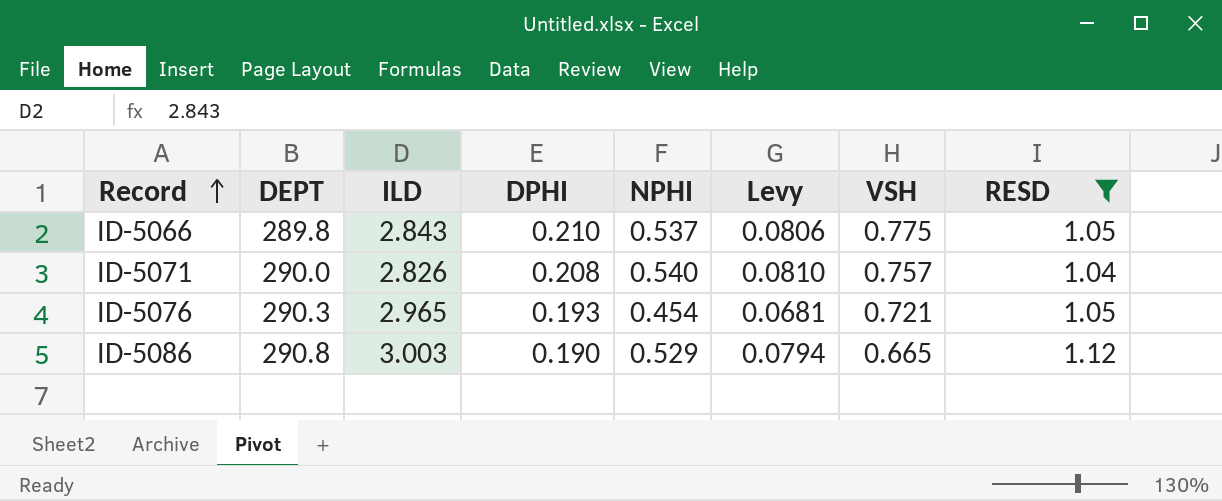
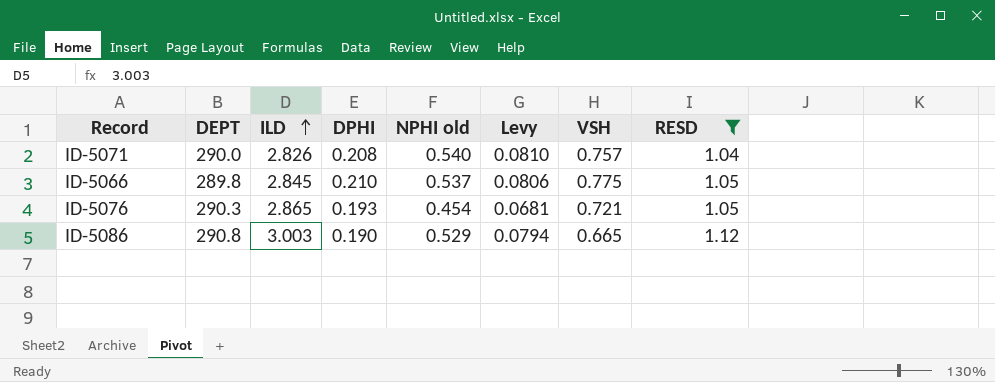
row order: Record ascending -> ILD ascending
column name: NPHI -> NPHI old
ID-5066 | ILD: 2.843 -> 2.845
ID-5076 | ILD: 2.965 -> 2.865

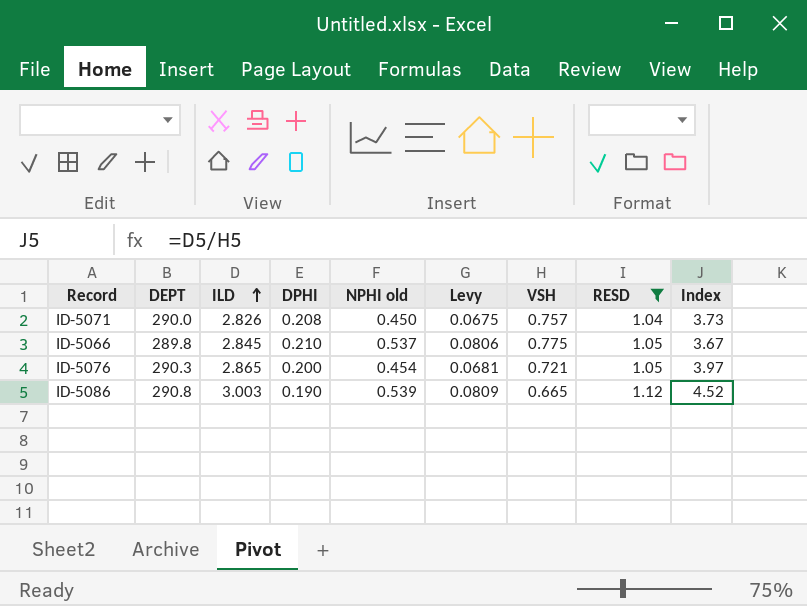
column Index | formula: none -> [ILD] / [VSH]
ID-5071 | NPHI old: 0.540 -> 0.450
ID-5071 | Levy: 0.0810 -> 0.0675
ID-5076 | DPHI: 0.193 -> 0.200
ID-5086 | NPHI old: 0.529 -> 0.539
ID-5086 | Levy: 0.0794 -> 0.0809

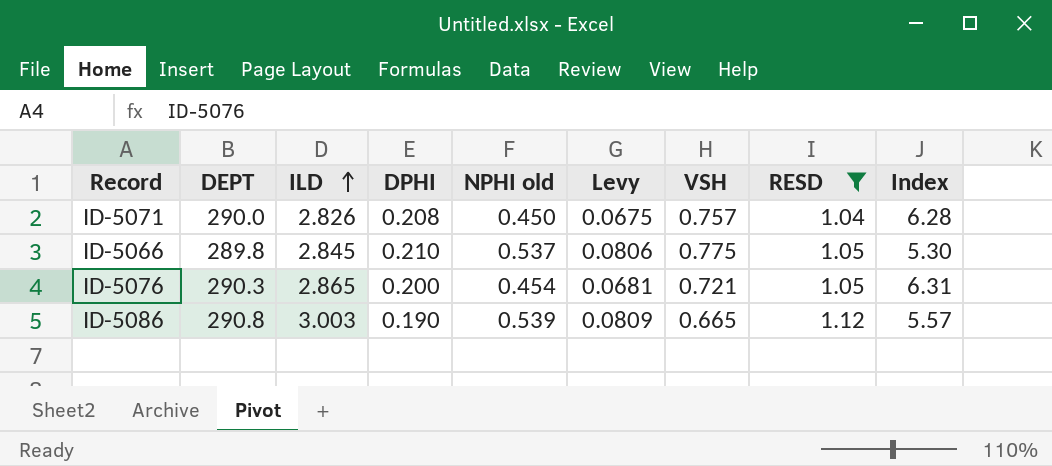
column Index | formula: [ILD] / [VSH] -> [ILD] / [NPHI old]

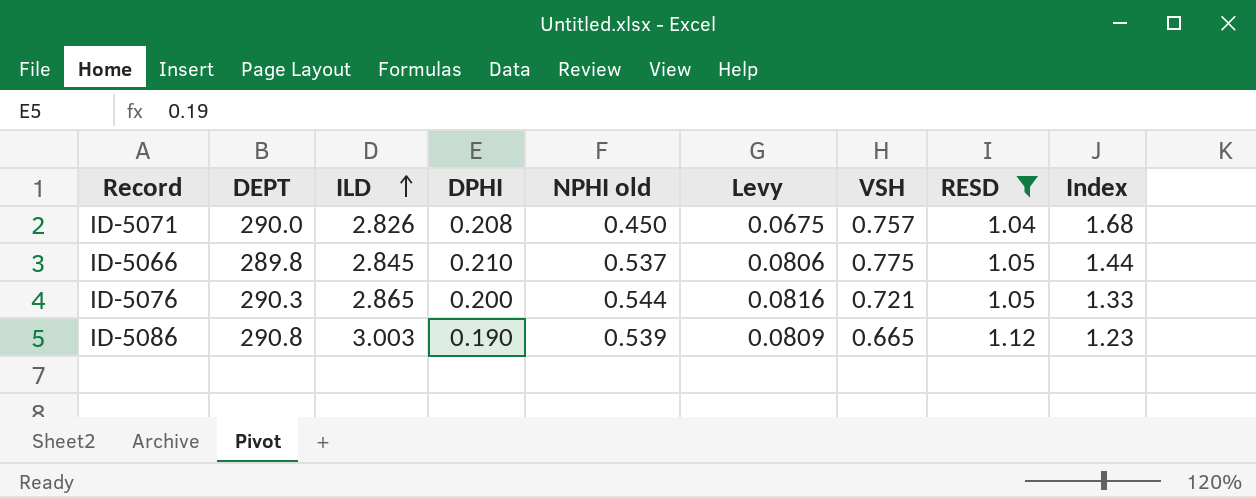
column Index | formula: [ILD] / [NPHI old] -> [VSH] / [NPHI old]
ID-5076 | NPHI old: 0.454 -> 0.544
ID-5076 | Levy: 0.0681 -> 0.0816

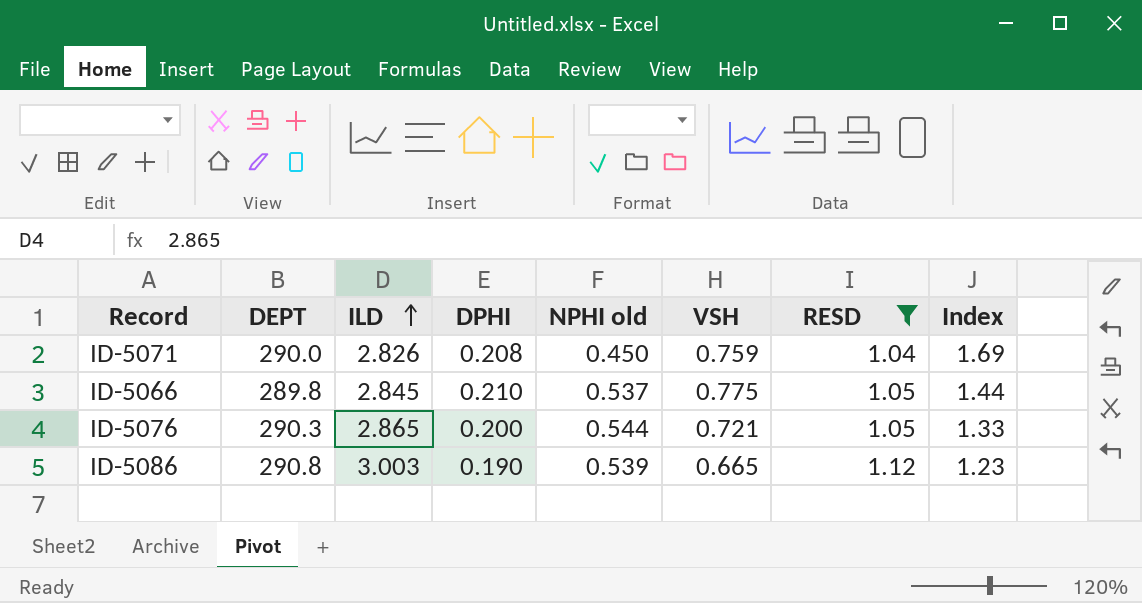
column Levy | formula: [NPHI old] * 0.15 -> none
ID-5071 | VSH: 0.757 -> 0.759
ID-5071 | Index: 1.68 -> 1.69

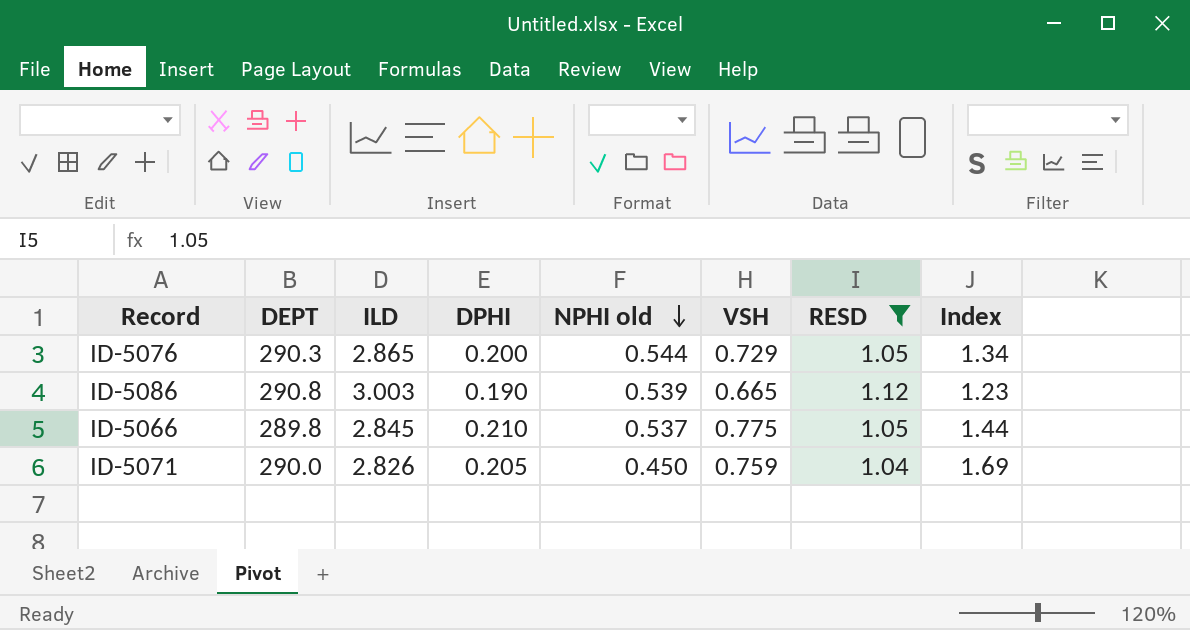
row order: ILD ascending -> NPHI old descending
ID-5076 | VSH: 0.721 -> 0.729
ID-5076 | Index: 1.33 -> 1.34
ID-5071 | DPHI: 0.208 -> 0.205

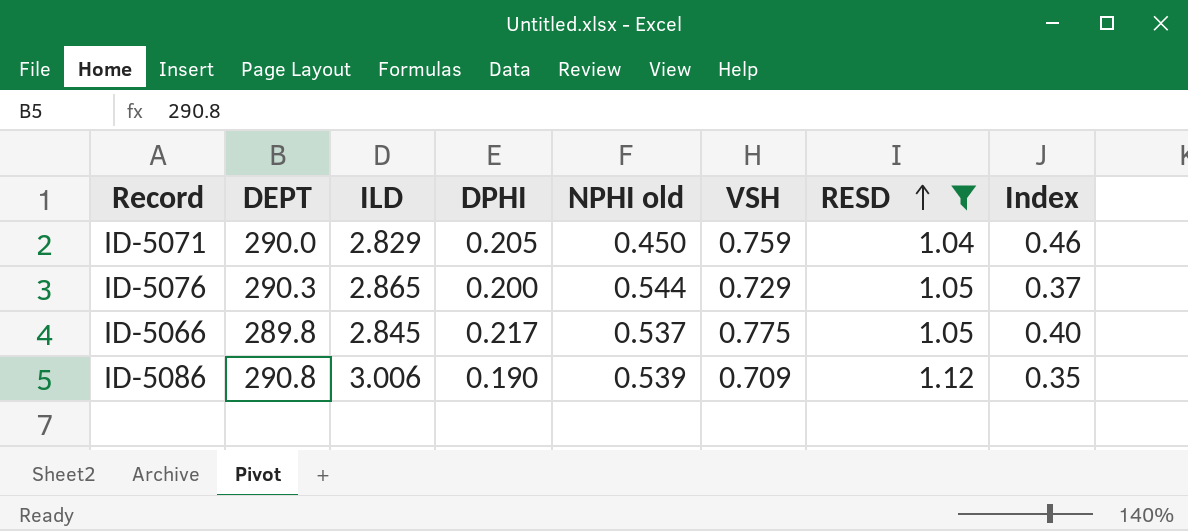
row order: NPHI old descending -> RESD ascending
column Index | formula: [VSH] / [NPHI old] -> [DPHI] / [NPHI old]
ID-5071 | ILD: 2.826 -> 2.829
ID-5066 | DPHI: 0.210 -> 0.217
ID-5086 | ILD: 3.003 -> 3.006
ID-5086 | VSH: 0.665 -> 0.709

